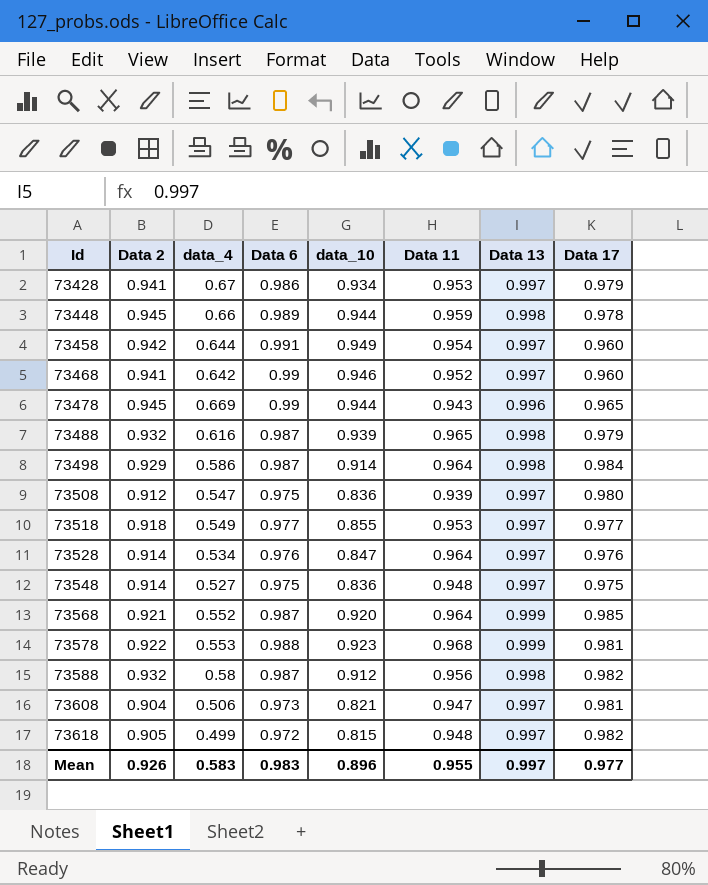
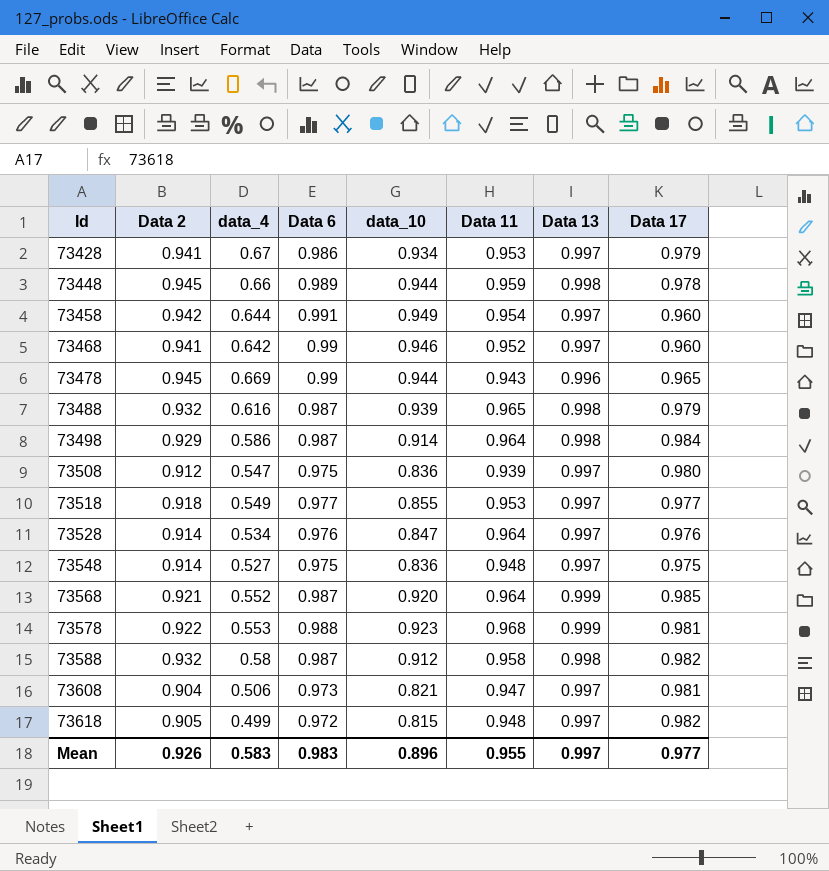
73588 | Data 11: 0.956 -> 0.958

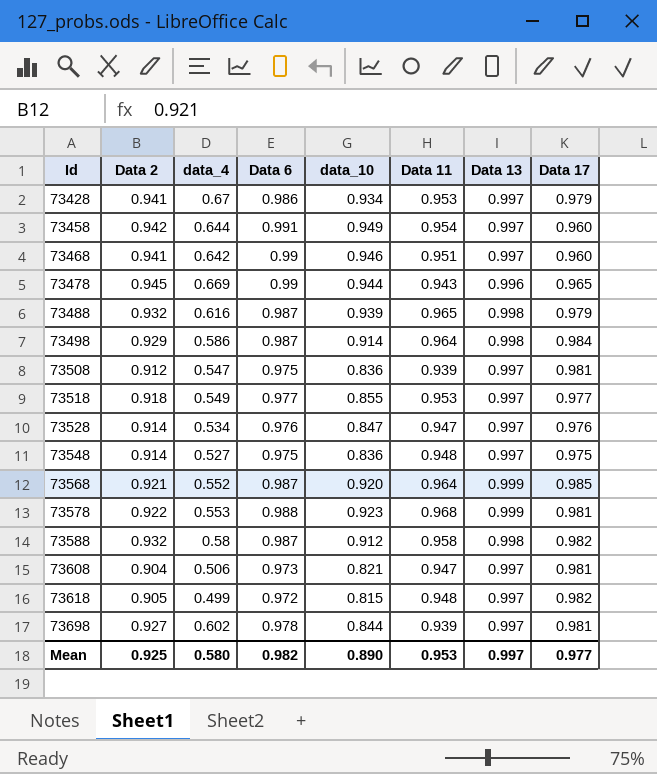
row 73448: 0.945 | 0.66 | 0.989 | 0.944 | 0.959 | 0.998 | 0.978 -> none
73468 | Data 11: 0.952 -> 0.951
73508 | Data 17: 0.980 -> 0.981
73528 | Data 11: 0.964 -> 0.947
row 73698: none -> 0.927 | 0.602 | 0.978 | 0.844 | 0.939 | 0.997 | 0.981
Mean | Data 2: 0.926 -> 0.925
Mean | data_4: 0.583 -> 0.580
Mean | Data 6: 0.983 -> 0.982
Mean | data_10: 0.896 -> 0.890
Mean | Data 11: 0.955 -> 0.953

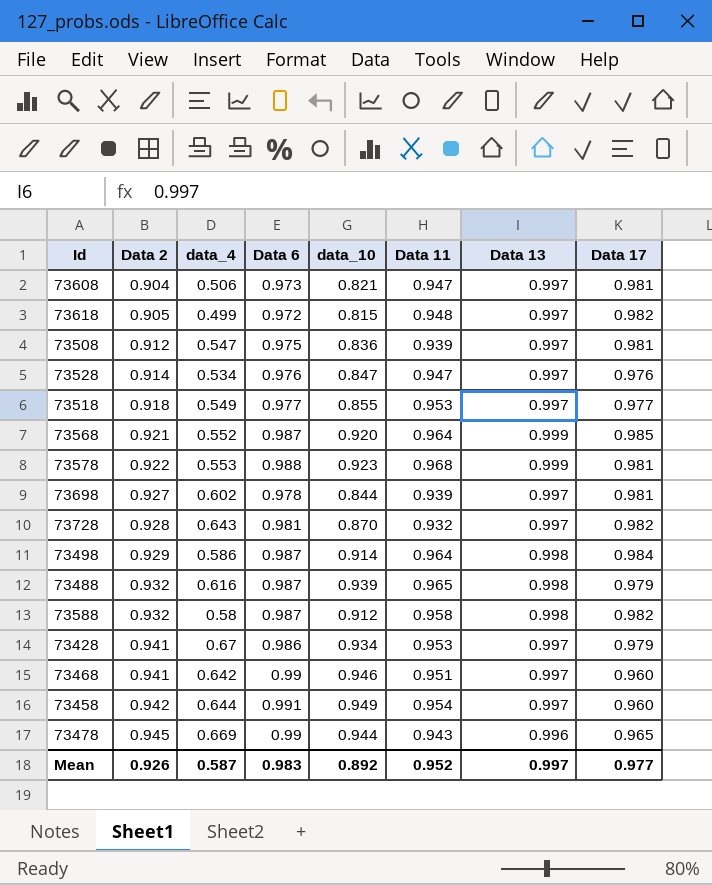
row order: Id ascending -> Data 2 ascending
row 73548: 0.914 | 0.527 | 0.975 | 0.836 | 0.948 | 0.997 | 0.975 -> none
row 73728: none -> 0.928 | 0.643 | 0.981 | 0.870 | 0.932 | 0.997 | 0.982
Mean | Data 2: 0.925 -> 0.926
Mean | data_4: 0.580 -> 0.587
Mean | Data 6: 0.982 -> 0.983
Mean | data_10: 0.890 -> 0.892
Mean | Data 11: 0.953 -> 0.952

